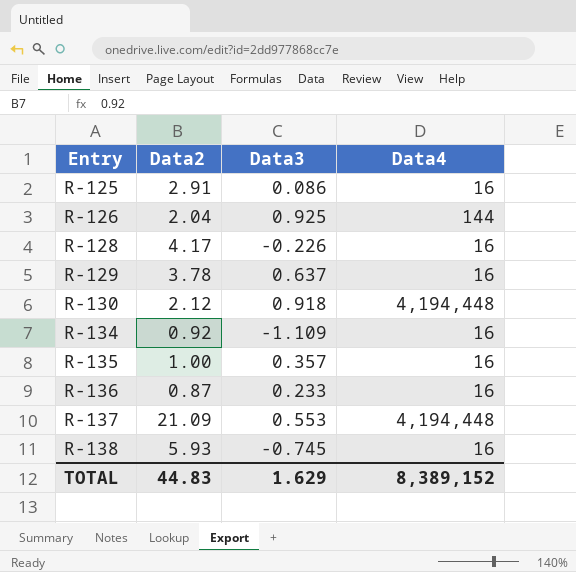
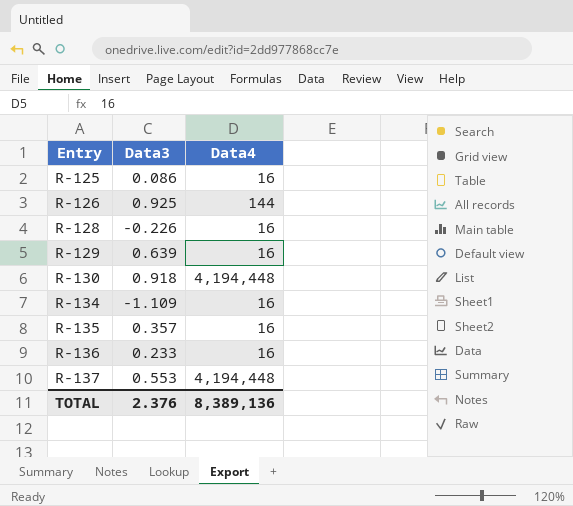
column Data2 | position: 2 -> none
row R-138: 5.93 | -0.745 | 16 -> none
R-129 | Data3: 0.637 -> 0.639
TOTAL | Data3: 1.629 -> 2.376
TOTAL | Data4: 8,389,152 -> 8,389,136

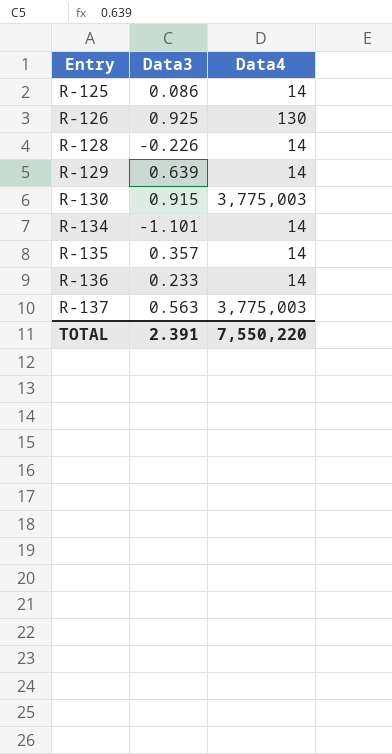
R-125 | Data4: 16 -> 14
R-126 | Data4: 144 -> 130
R-128 | Data4: 16 -> 14
R-129 | Data4: 16 -> 14
R-130 | Data3: 0.918 -> 0.915
R-130 | Data4: 4,194,448 -> 3,775,003
R-134 | Data3: -1.109 -> -1.101
R-134 | Data4: 16 -> 14
R-135 | Data4: 16 -> 14
R-136 | Data4: 16 -> 14
R-137 | Data3: 0.553 -> 0.563
R-137 | Data4: 4,194,448 -> 3,775,003
TOTAL | Data3: 2.376 -> 2.391
TOTAL | Data4: 8,389,136 -> 7,550,220

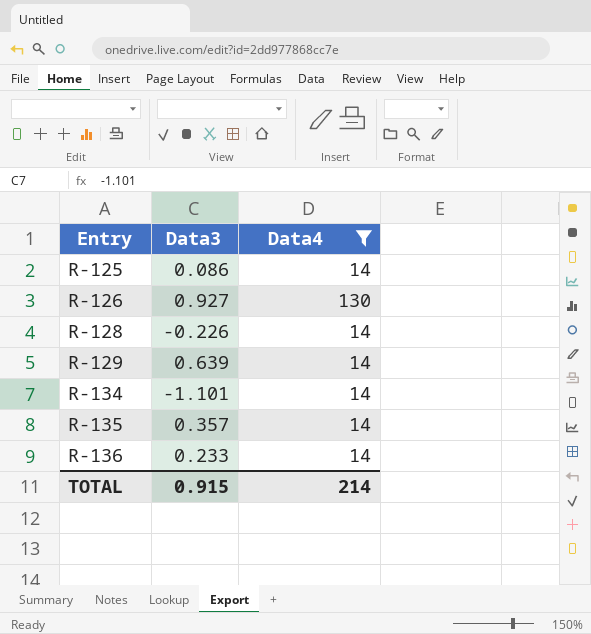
filter: none -> Data4 != 3,775,003
R-126 | Data3: 0.925 -> 0.927
TOTAL | Data3: 2.391 -> 0.915
TOTAL | Data4: 7,550,220 -> 214

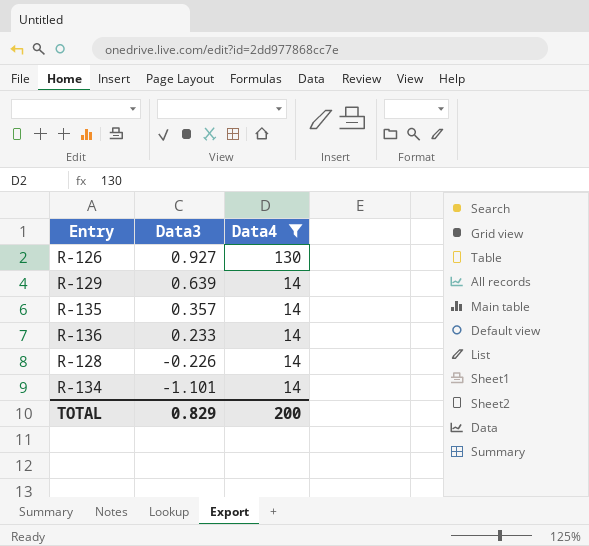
row order: Entry ascending -> Data3 descending
row R-125: 0.086 | 14 -> none
TOTAL | Data3: 0.915 -> 0.829
TOTAL | Data4: 214 -> 200

